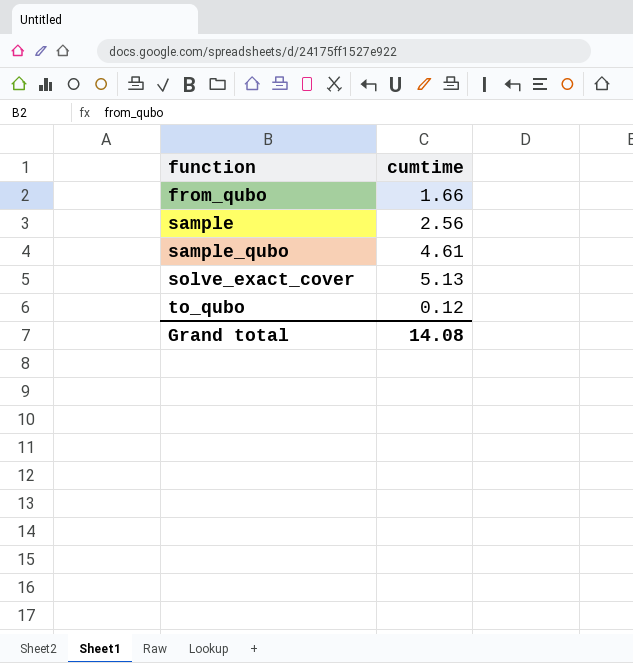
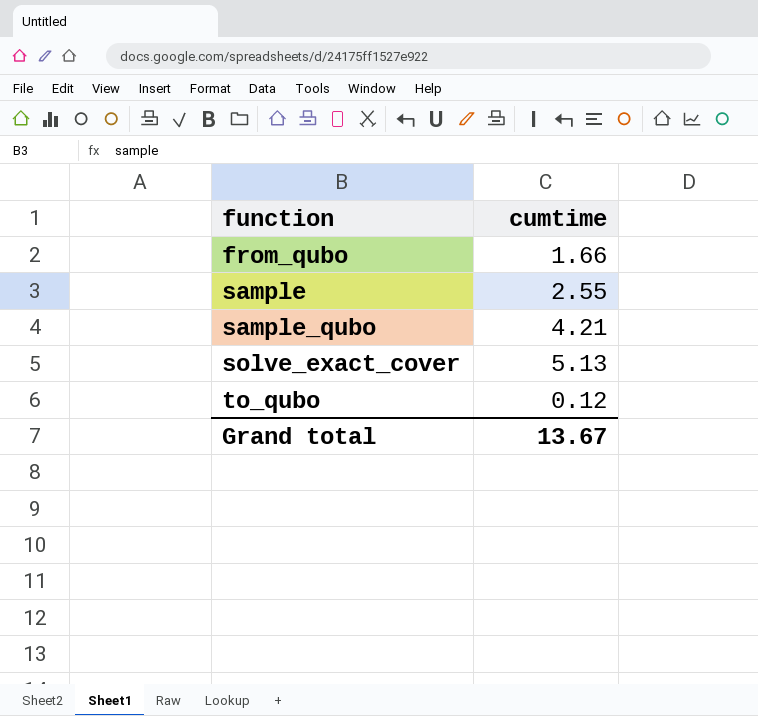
sample | cumtime: 2.56 -> 2.55
sample_qubo | cumtime: 4.61 -> 4.21
Grand total | cumtime: 14.08 -> 13.67

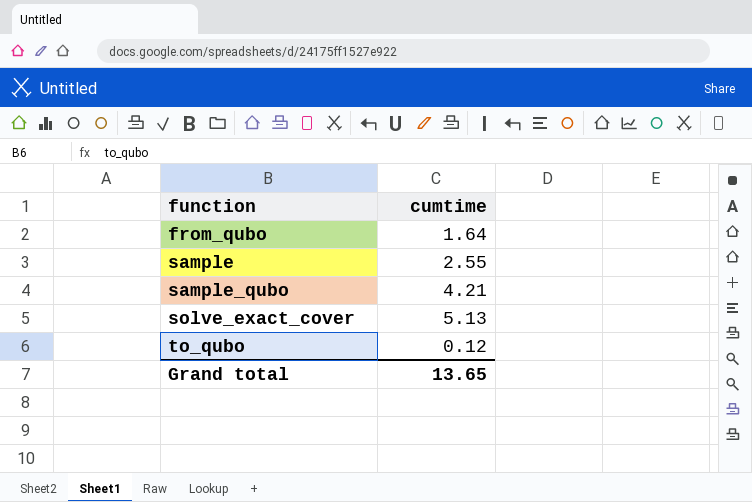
from_qubo | cumtime: 1.66 -> 1.64
Grand total | cumtime: 13.67 -> 13.65

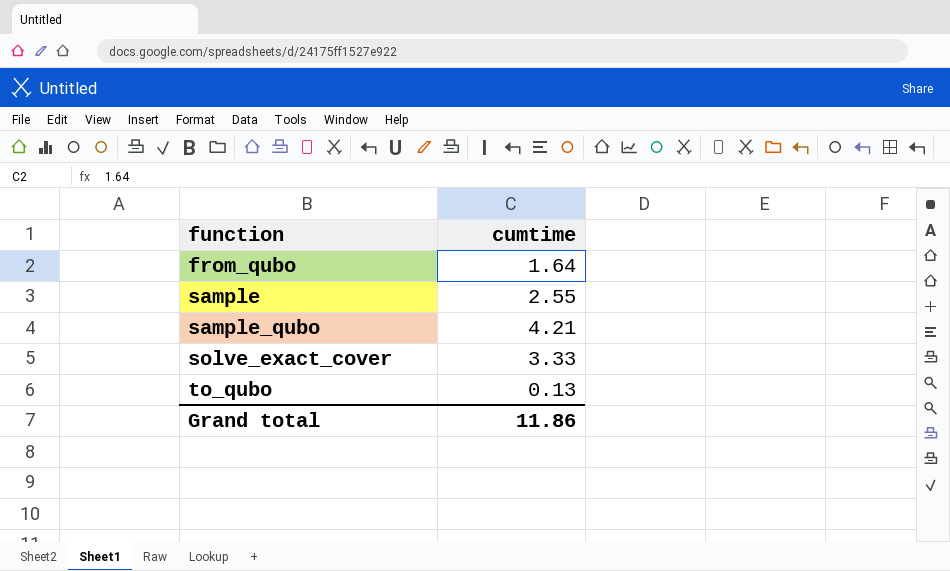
solve_exact_cover | cumtime: 5.13 -> 3.33
to_qubo | cumtime: 0.12 -> 0.13
Grand total | cumtime: 13.65 -> 11.86

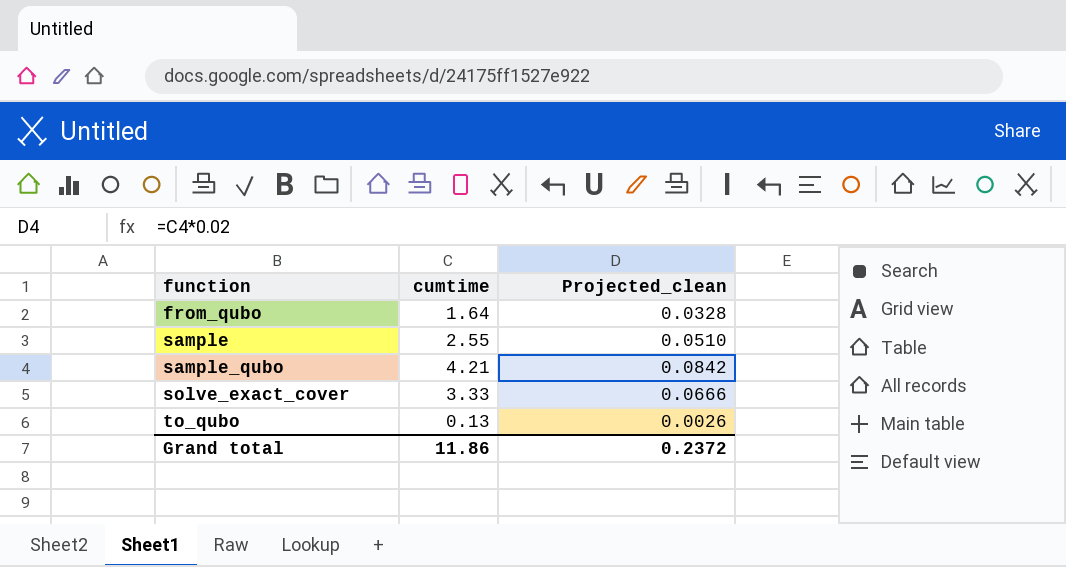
column Projected_clean | formula: none -> [cumtime] * 0.02

